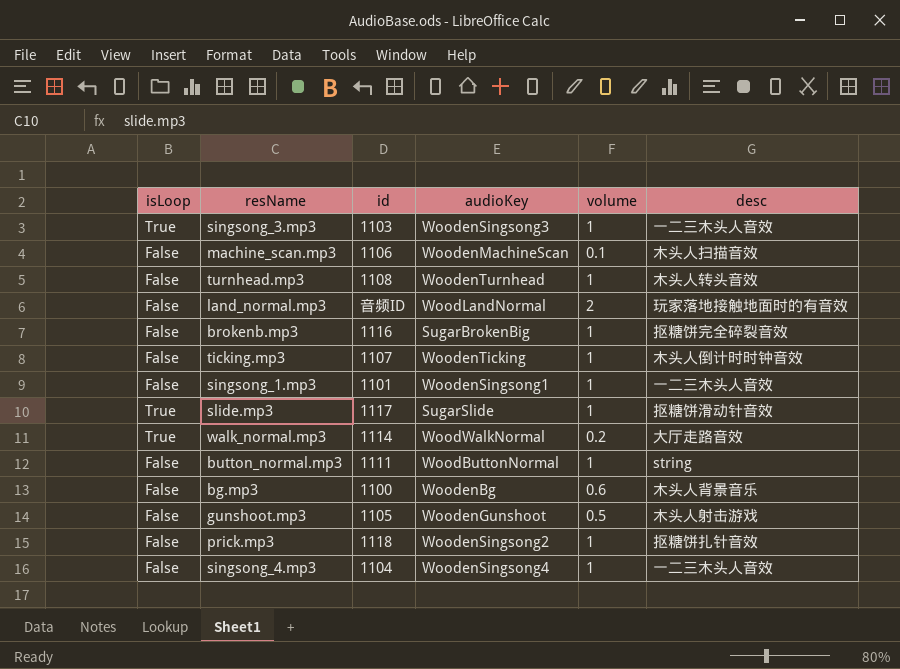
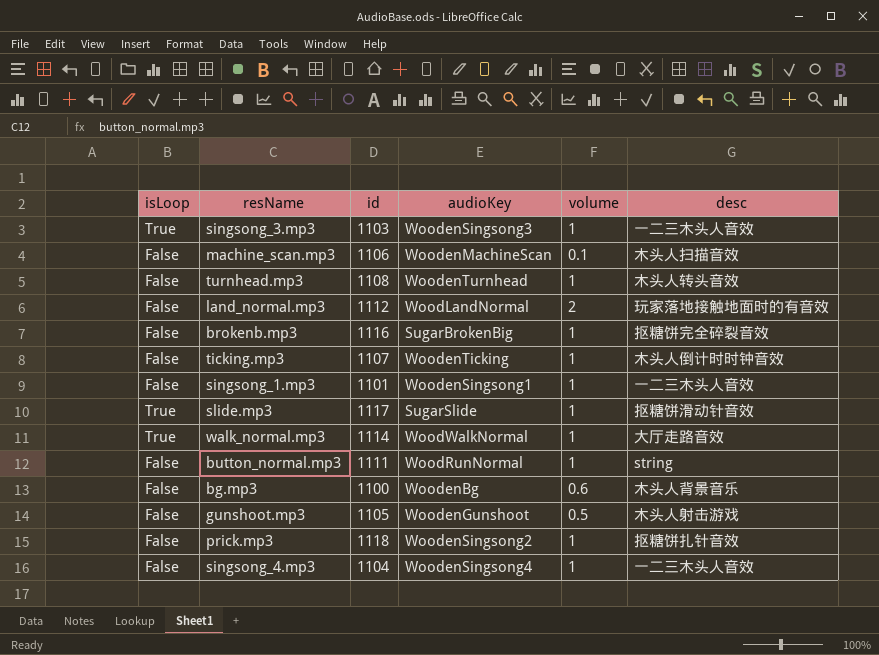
land_normal.mp3 | id: 音频ID -> 1112
walk_normal.mp3 | volume: 0.2 -> 1
button_normal.mp3 | audioKey: WoodButtonNormal -> WoodRunNormal

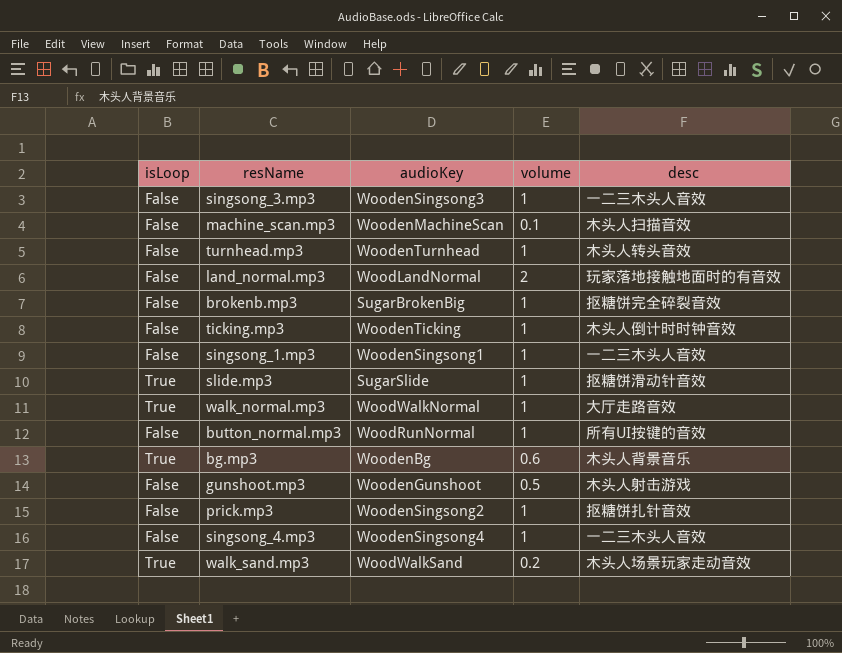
column id | position: 3 -> none
singsong_3.mp3 | isLoop: True -> False
button_normal.mp3 | desc: string -> 所有UI按键的音效
bg.mp3 | isLoop: False -> True
row walk_sand.mp3: none -> True | WoodWalkSand | 0.2 | 木头人场景玩家走动音效

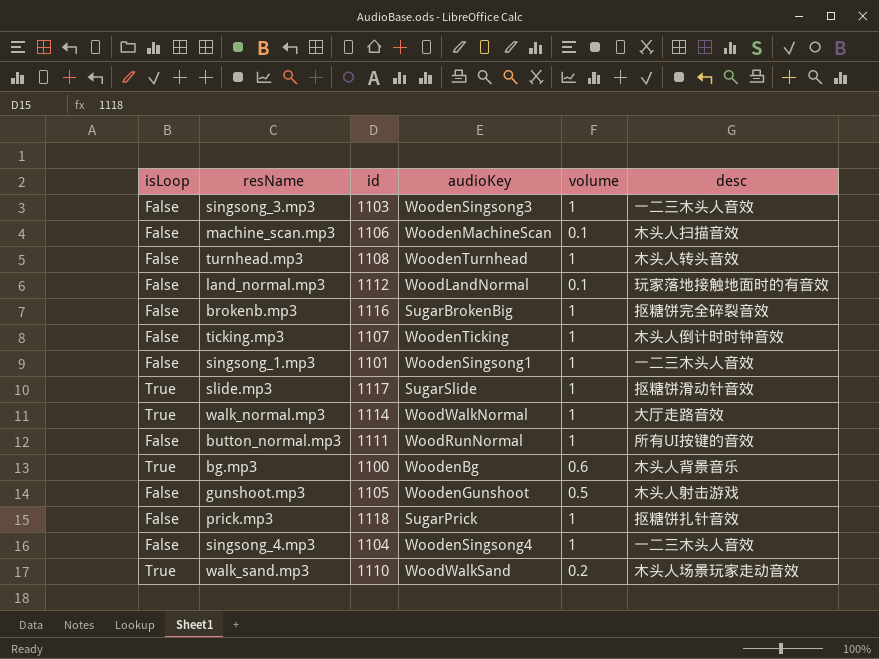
column id | position: none -> 3
land_normal.mp3 | volume: 2 -> 0.1
prick.mp3 | audioKey: WoodenSingsong2 -> SugarPrick

